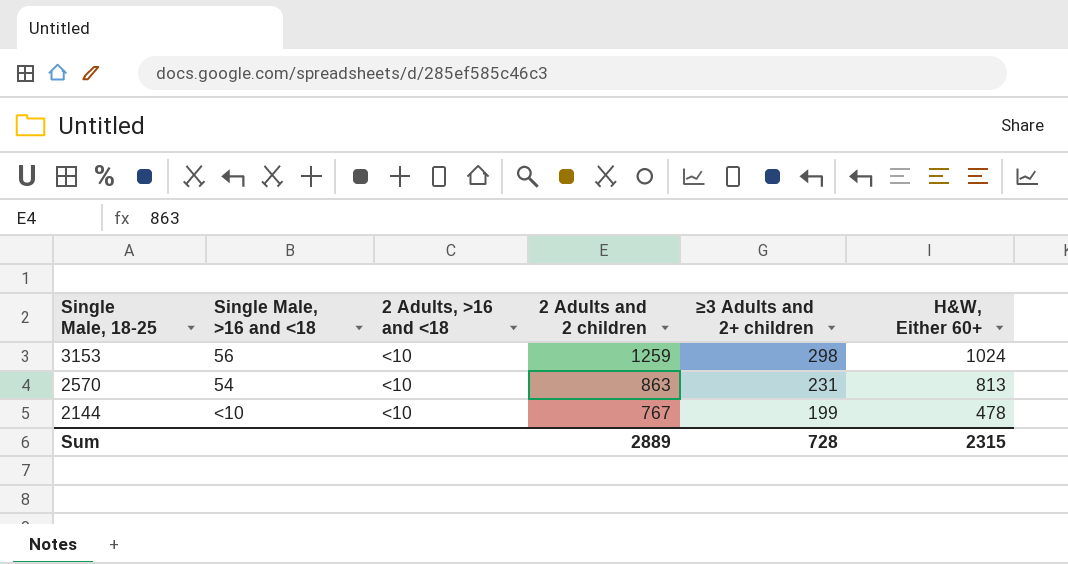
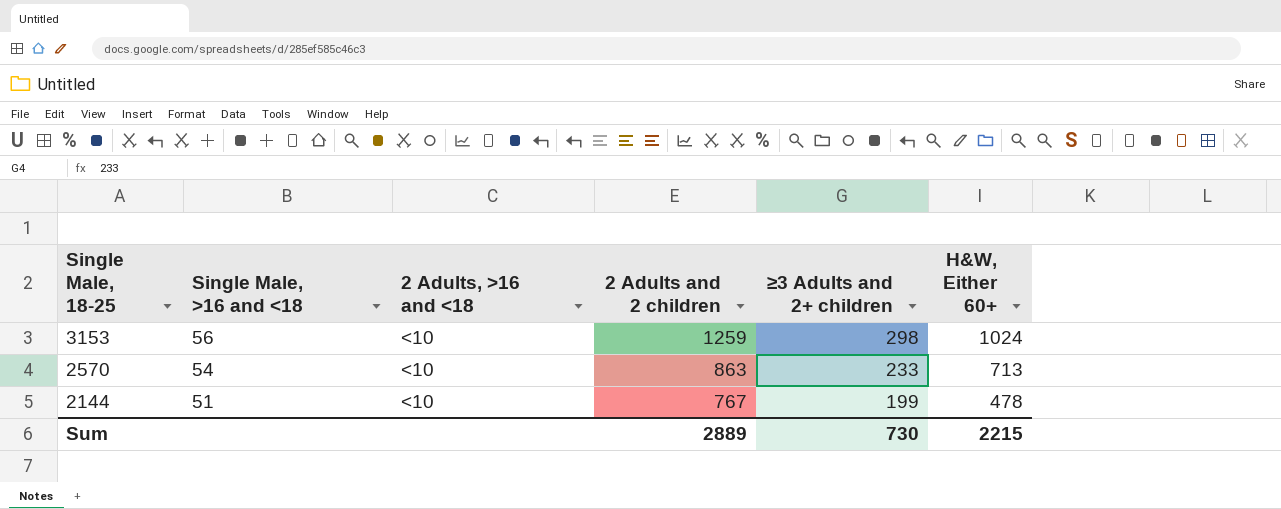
2570 | ≥3 Adults and 2+ children: 231 -> 233
2570 | H&W, Either 60+: 813 -> 713
2144 | Single Male, >16 and <18: <10 -> 51
Sum | ≥3 Adults and 2+ children: 728 -> 730
Sum | H&W, Either 60+: 2315 -> 2215

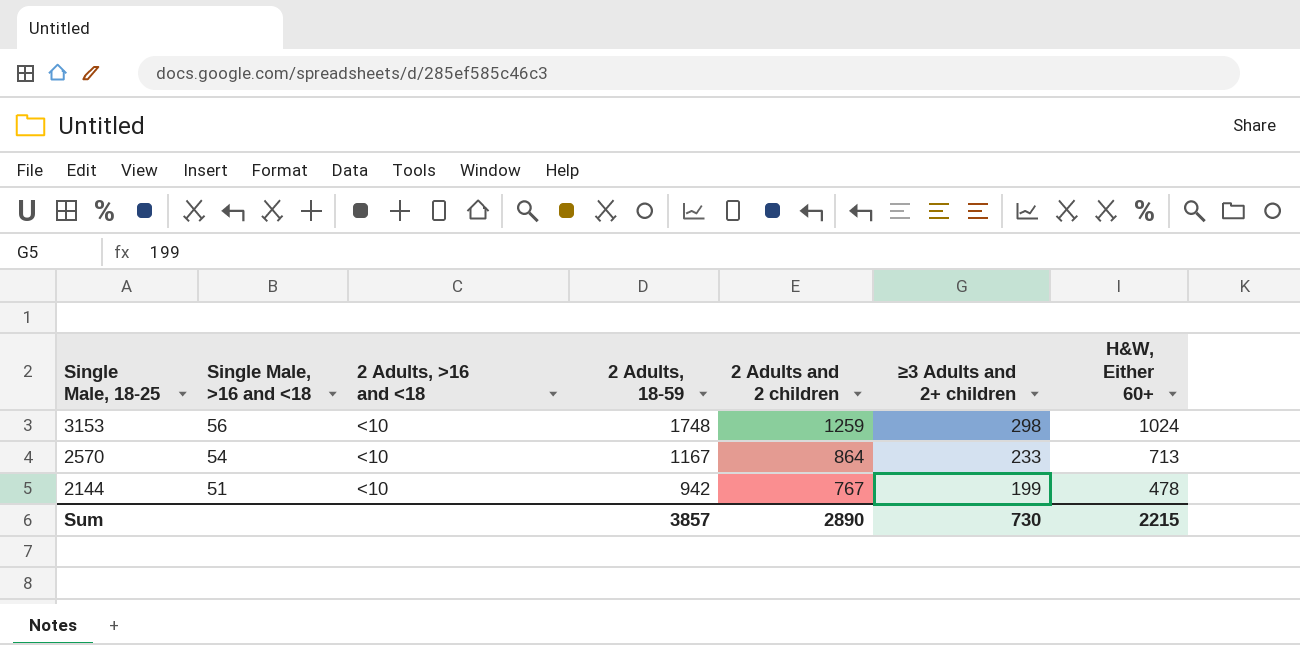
column 2 Adults, 18-59 | position: none -> 4
2570 | 2 Adults and 2 children: 863 -> 864
Sum | 2 Adults and 2 children: 2889 -> 2890

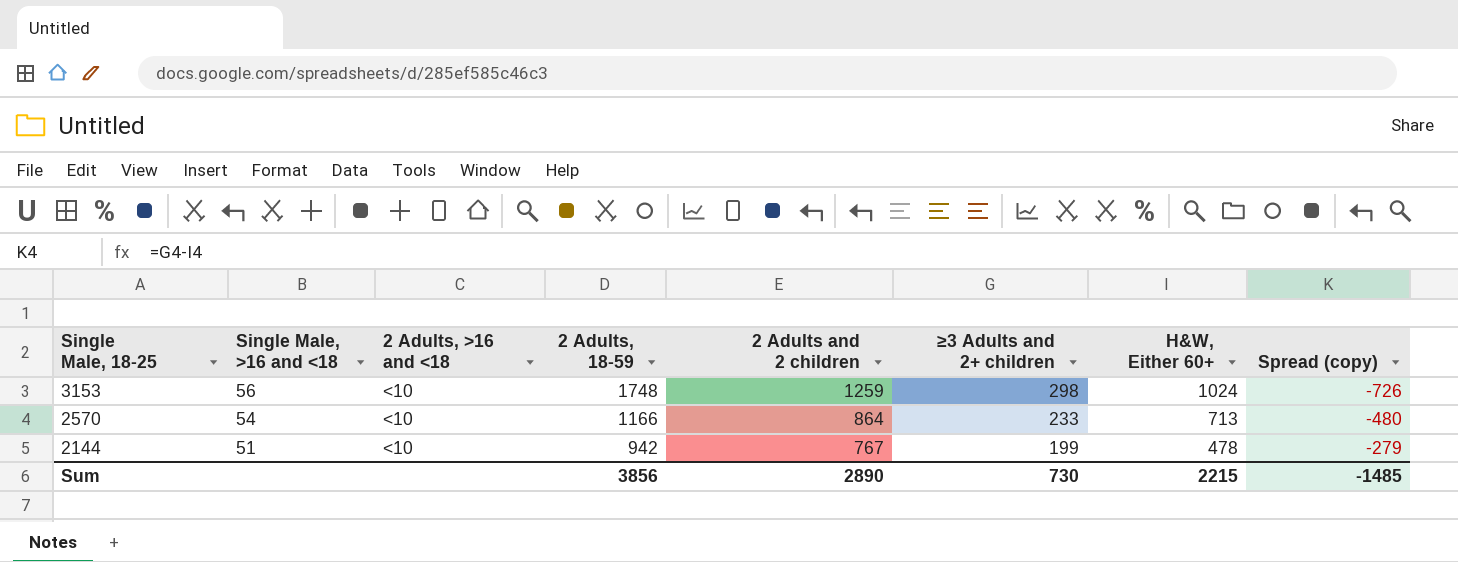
column Spread (copy) | formula: none -> [≥3 Adults and 2+ children] - [H&W, Either 60+]
2570 | 2 Adults, 18-59: 1167 -> 1166
Sum | 2 Adults, 18-59: 3857 -> 3856

